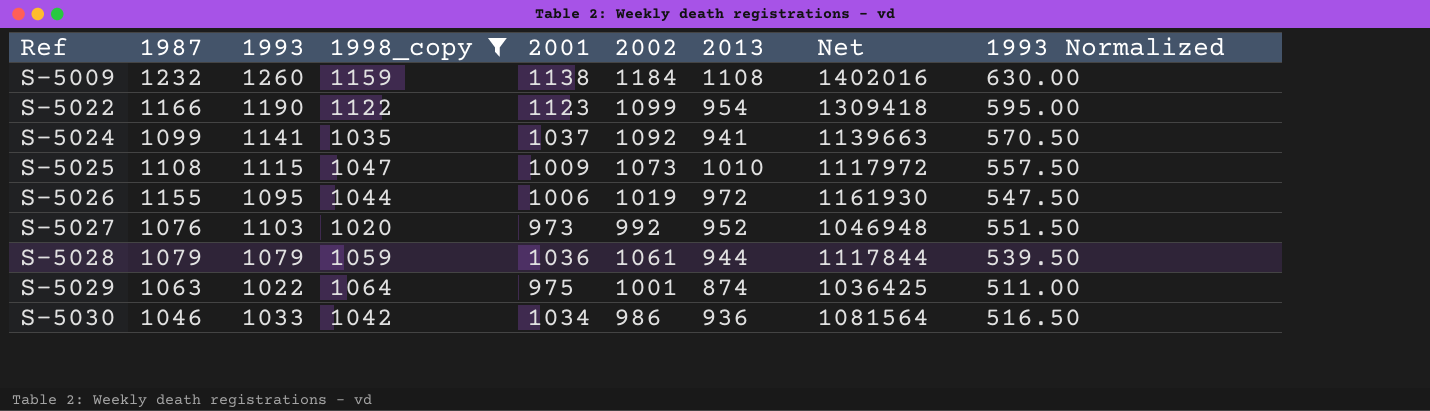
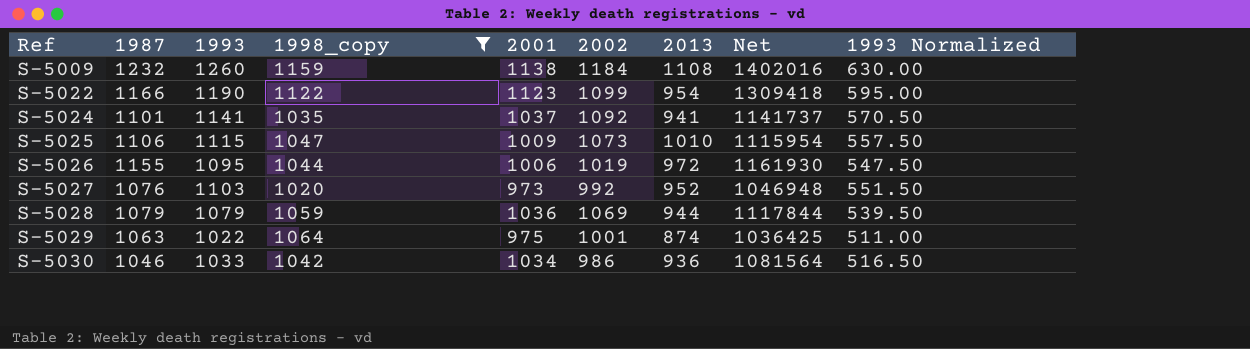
S-5024 | 1987: 1099 -> 1101
S-5024 | Net: 1139663 -> 1141737
S-5025 | 1987: 1108 -> 1106
S-5025 | Net: 1117972 -> 1115954
S-5028 | 2002: 1061 -> 1069

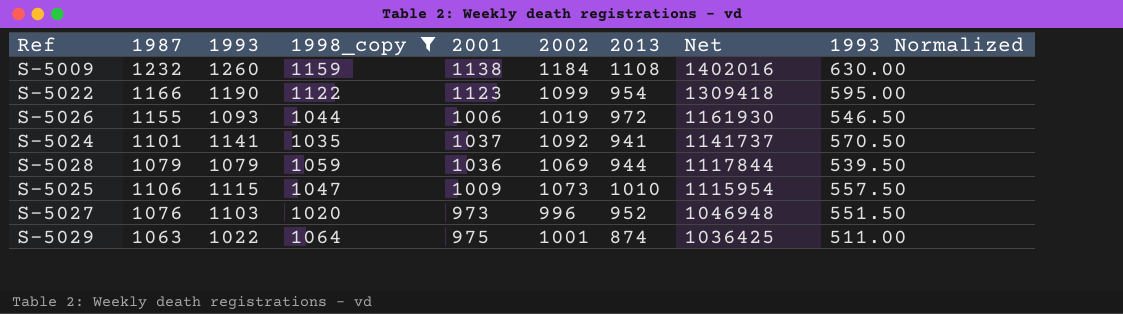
row order: Ref ascending -> Net descending
row S-5030: 1046 | 1033 | 1042 | 1034 | 986 | 936 | 1081564 | 516.50 -> none
S-5026 | 1993: 1095 -> 1093
S-5026 | 1993 Normalized: 547.50 -> 546.50
S-5027 | 2002: 992 -> 996

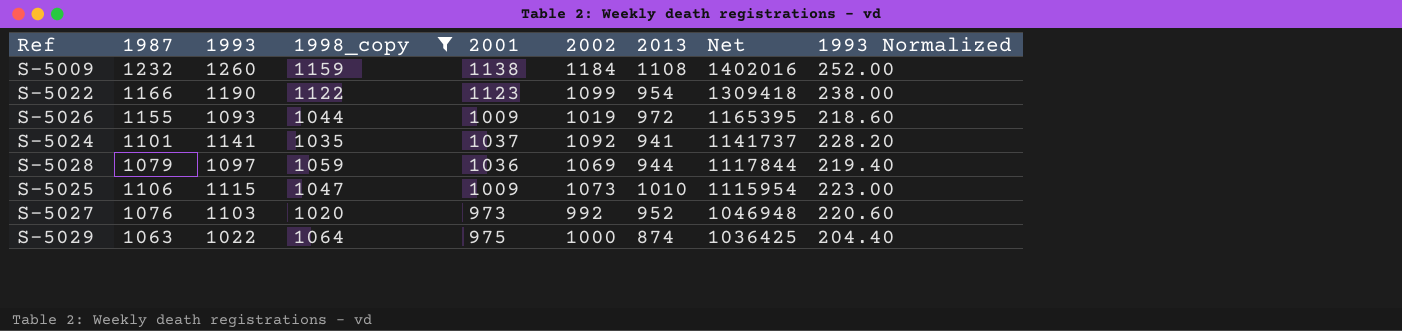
column 1993 Normalized | formula: [1993] * 0.5 -> [1993] * 0.2
S-5026 | 2001: 1006 -> 1009
S-5026 | Net: 1161930 -> 1165395
S-5028 | 1993: 1079 -> 1097
S-5027 | 2002: 996 -> 992
S-5029 | 2002: 1001 -> 1000

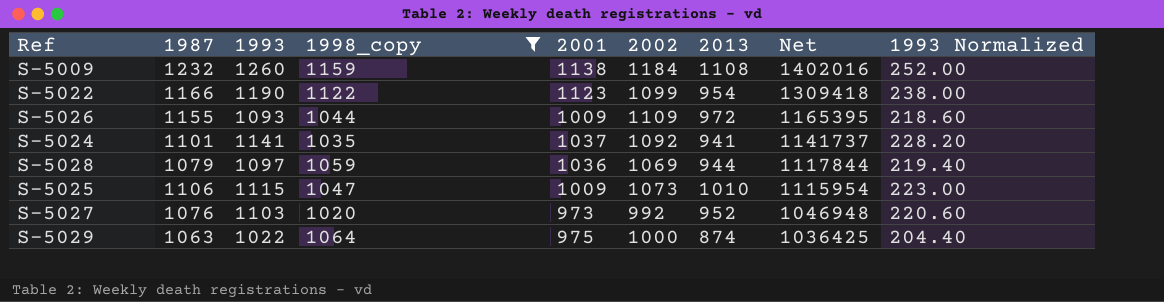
S-5026 | 2002: 1019 -> 1109

